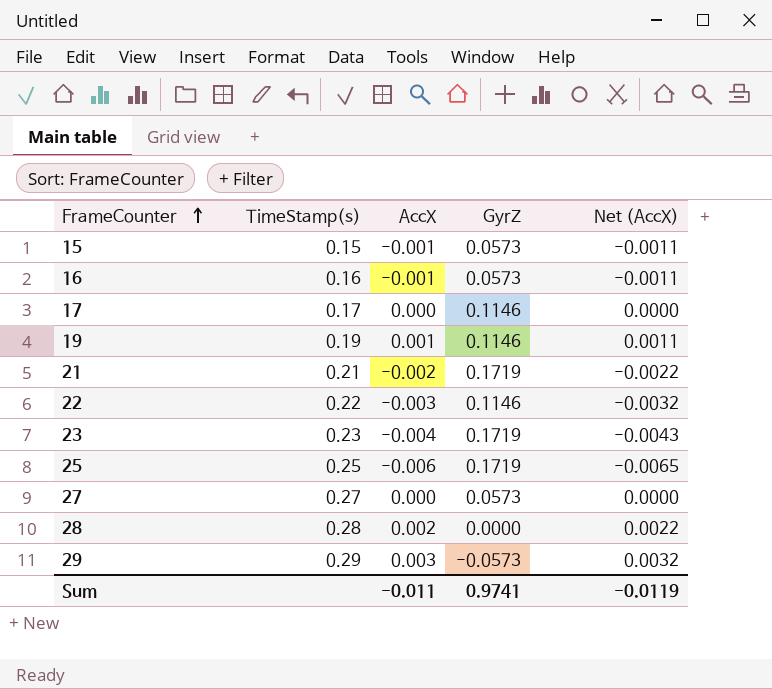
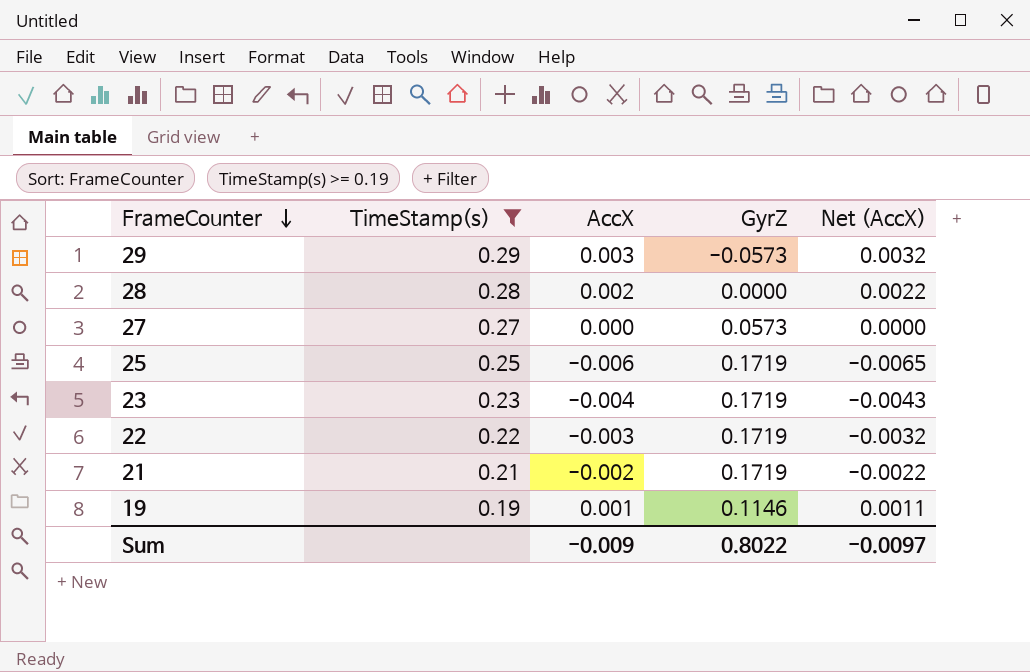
filter: none -> TimeStamp(s) >= 0.19
row order: FrameCounter ascending -> FrameCounter descending
22 | GyrZ: 0.1146 -> 0.1719
Sum | AccX: -0.011 -> -0.009
Sum | GyrZ: 0.9741 -> 0.8022
Sum | Net (AccX): -0.0119 -> -0.0097

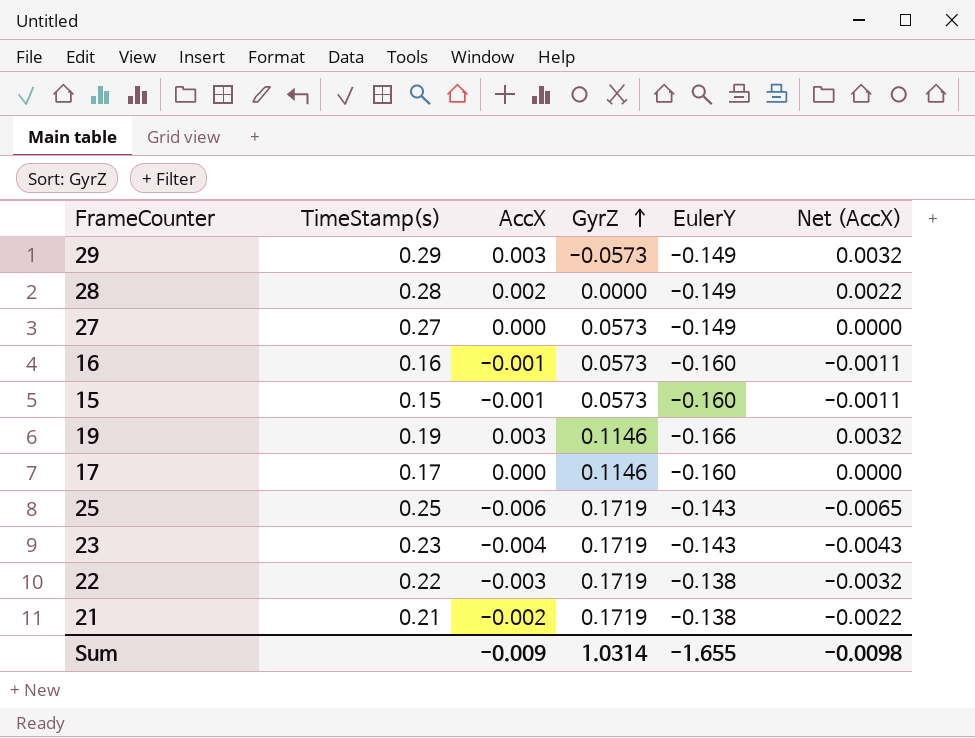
filter: TimeStamp(s) >= 0.19 -> none
row order: FrameCounter descending -> GyrZ ascending
column EulerY | position: none -> 5
19 | AccX: 0.001 -> 0.003
19 | Net (AccX): 0.0011 -> 0.0032
Sum | GyrZ: 0.8022 -> 1.0314
Sum | Net (AccX): -0.0097 -> -0.0098

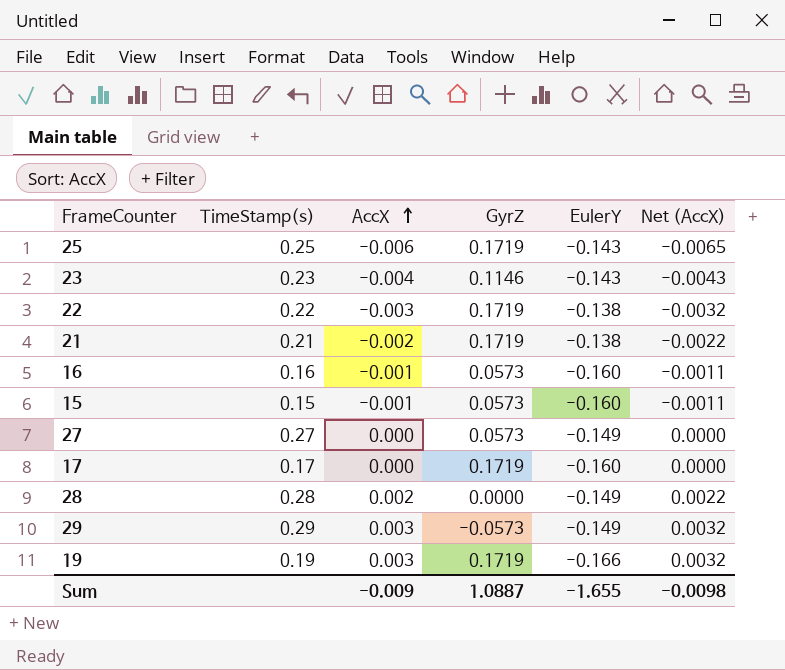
row order: GyrZ ascending -> AccX ascending
23 | GyrZ: 0.1719 -> 0.1146
17 | GyrZ: 0.1146 -> 0.1719
19 | GyrZ: 0.1146 -> 0.1719
Sum | GyrZ: 1.0314 -> 1.0887

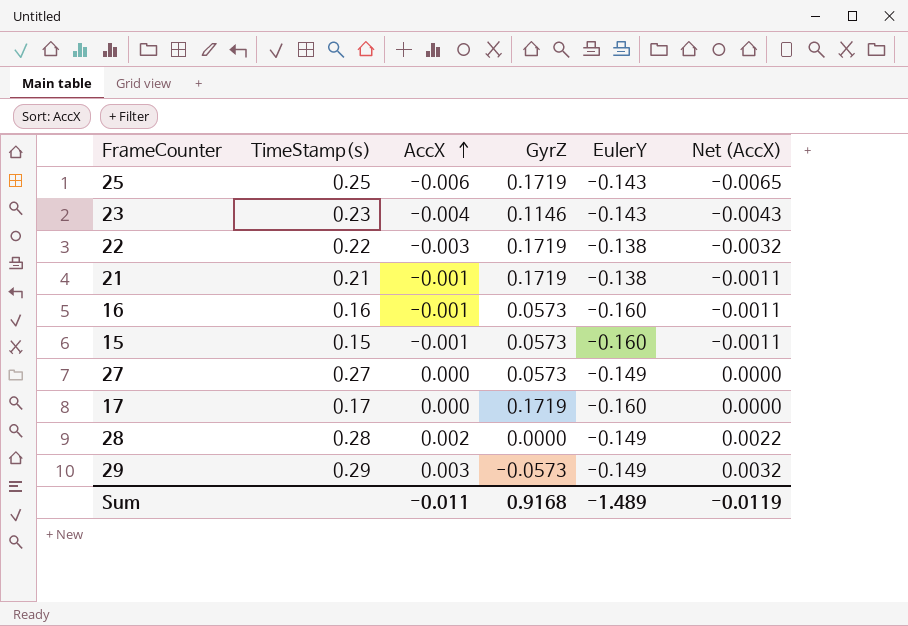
row 19: 0.19 | 0.003 | 0.1719 | -0.166 | 0.0032 -> none
21 | AccX: -0.002 -> -0.001
21 | Net (AccX): -0.0022 -> -0.0011
Sum | AccX: -0.009 -> -0.011
Sum | GyrZ: 1.0887 -> 0.9168
Sum | EulerY: -1.655 -> -1.489
Sum | Net (AccX): -0.0098 -> -0.0119

